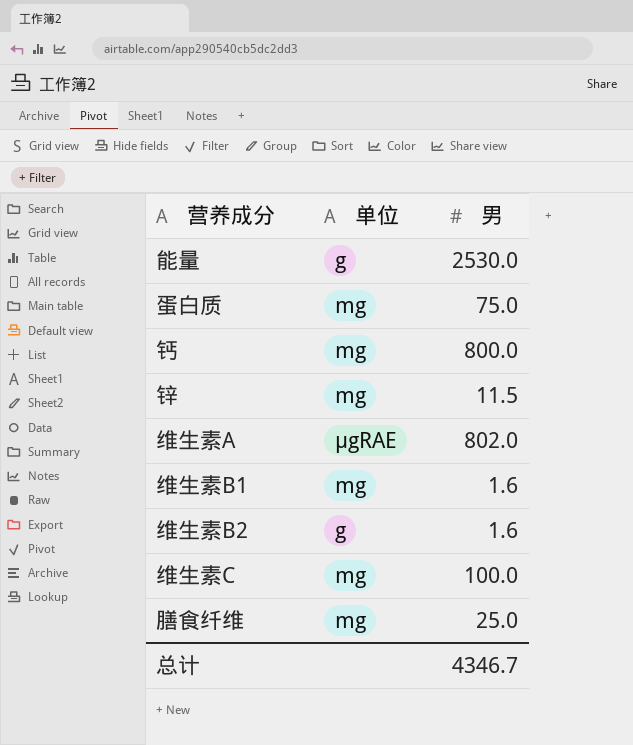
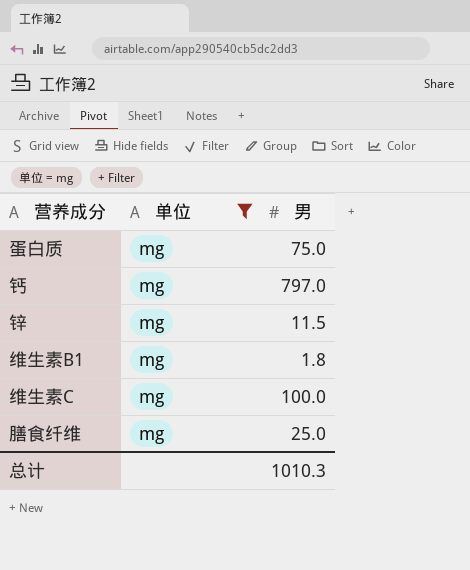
filter: none -> 单位 = mg
钙 | 男: 800.0 -> 797.0
维生素B1 | 男: 1.6 -> 1.8
总计 | 男: 4346.7 -> 1010.3

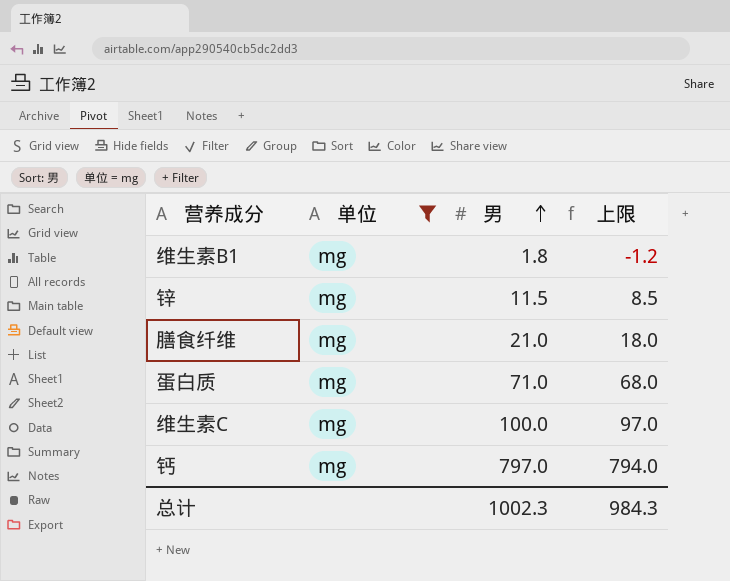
row order: none -> 男 ascending
column 上限 | formula: none -> [男] - 3
膳食纤维 | 男: 25.0 -> 21.0
蛋白质 | 男: 75.0 -> 71.0
总计 | 男: 1010.3 -> 1002.3

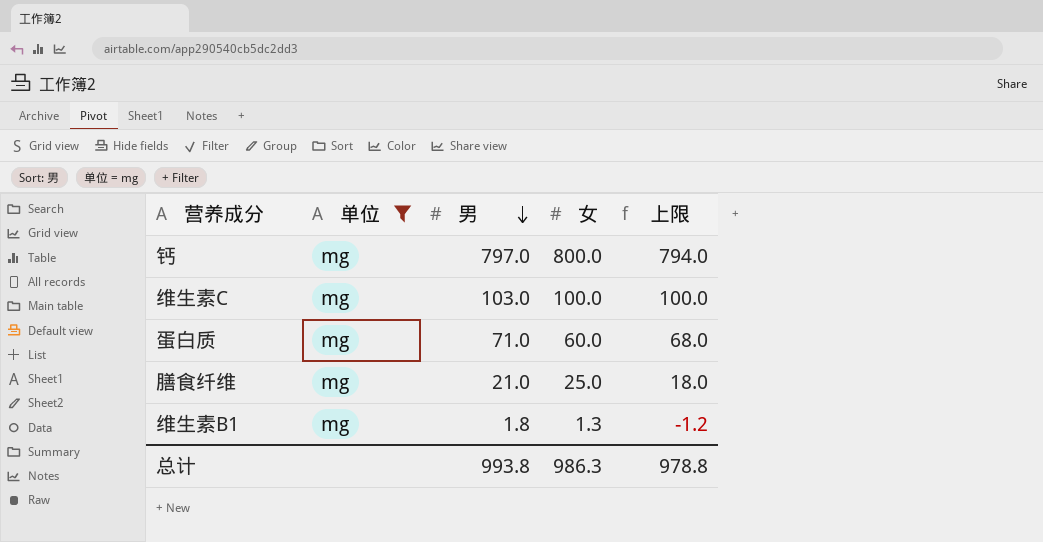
row order: 男 ascending -> 男 descending
column 女 | position: none -> 4
row 锌: mg | 11.5 | 8.5 -> none
维生素C | 男: 100.0 -> 103.0
维生素C | 上限: 97.0 -> 100.0
总计 | 男: 1002.3 -> 993.8
总计 | 上限: 984.3 -> 978.8

